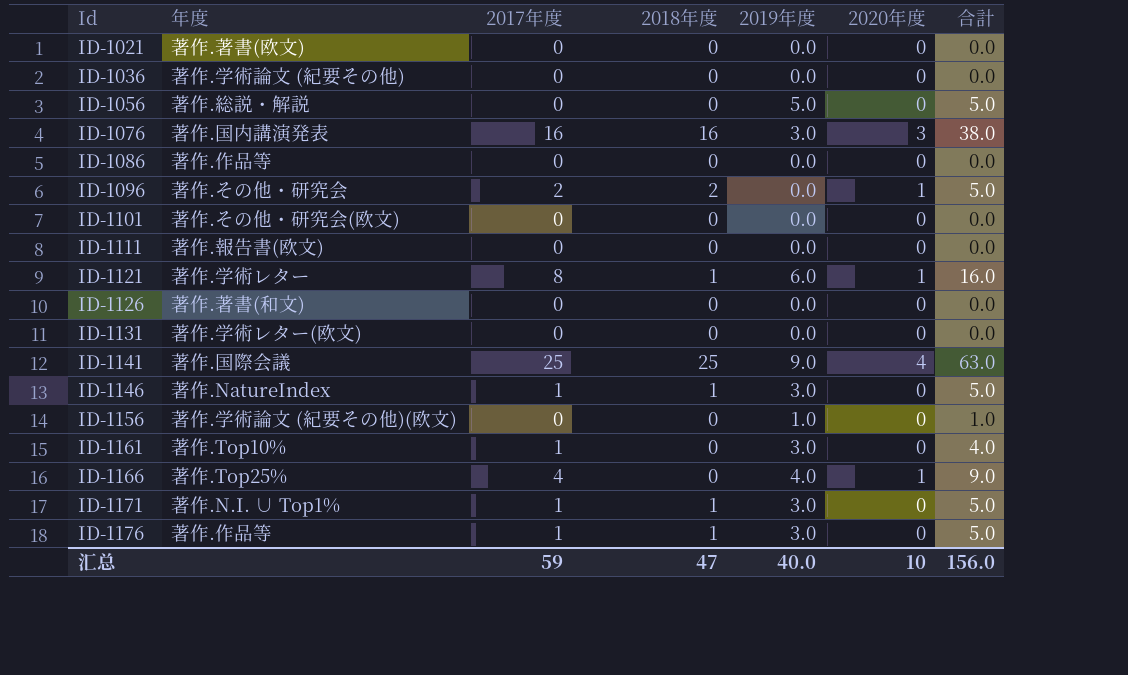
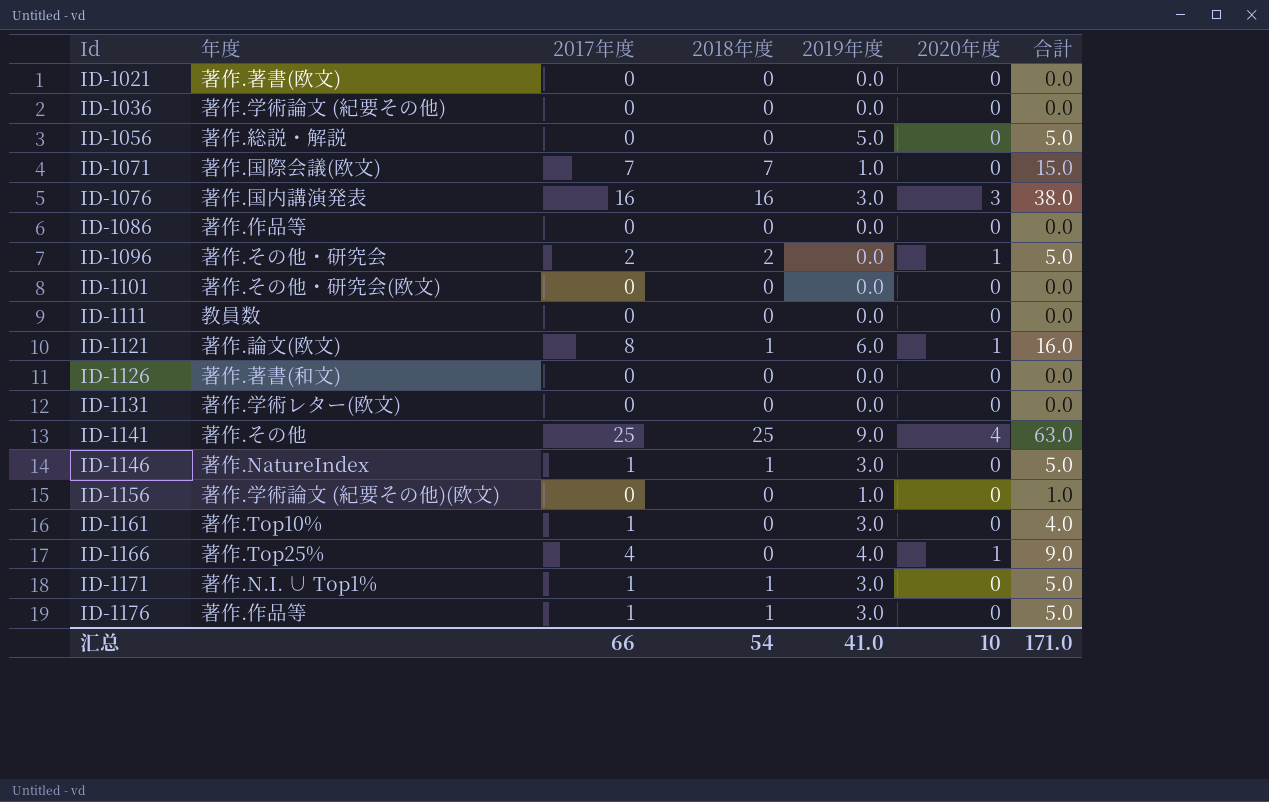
row ID-1071: none -> 著作.国際会議(欧文) | 7 | 7 | 1.0 | 0 | 15.0
ID-1111 | 年度: 著作.報告書(欧文) -> 教員数
ID-1121 | 年度: 著作.学術レター -> 著作.論文(欧文)
ID-1141 | 年度: 著作.国際会議 -> 著作.その他
汇总 | 2017年度: 59 -> 66
汇总 | 2018年度: 47 -> 54
汇总 | 2019年度: 40.0 -> 41.0
汇总 | 合計: 156.0 -> 171.0

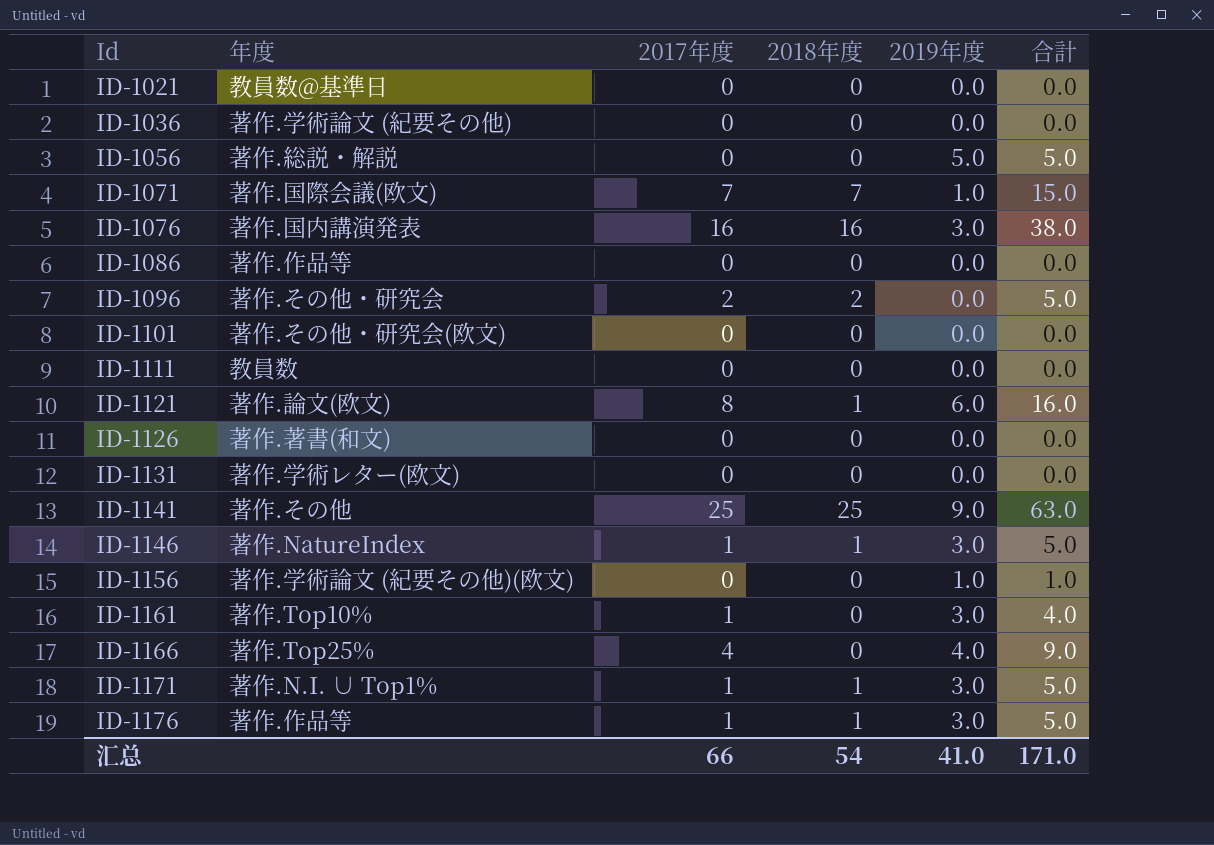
column 2020年度 | position: 6 -> none
ID-1021 | 年度: 著作.著書(欧文) -> 教員数@基準日

